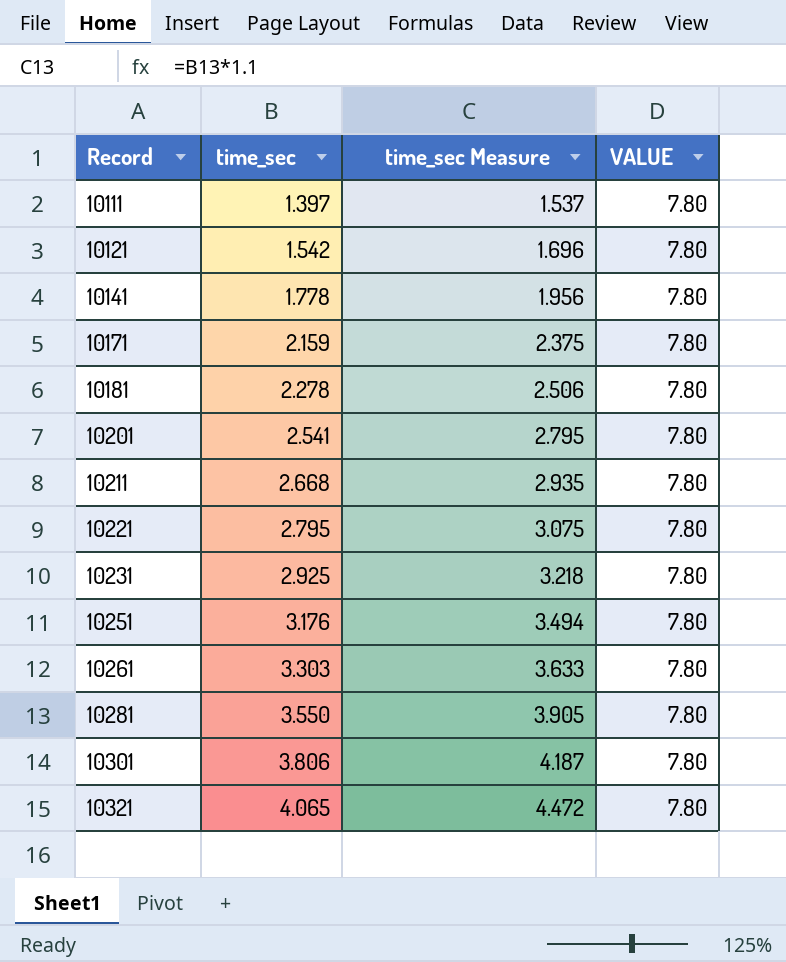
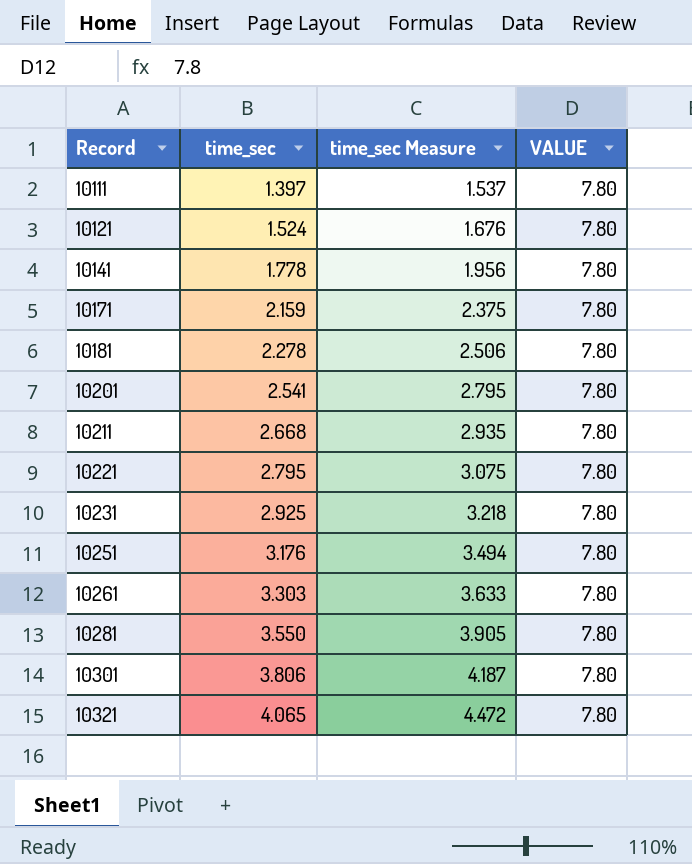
10121 | time_sec: 1.542 -> 1.524
10121 | time_sec Measure: 1.696 -> 1.676

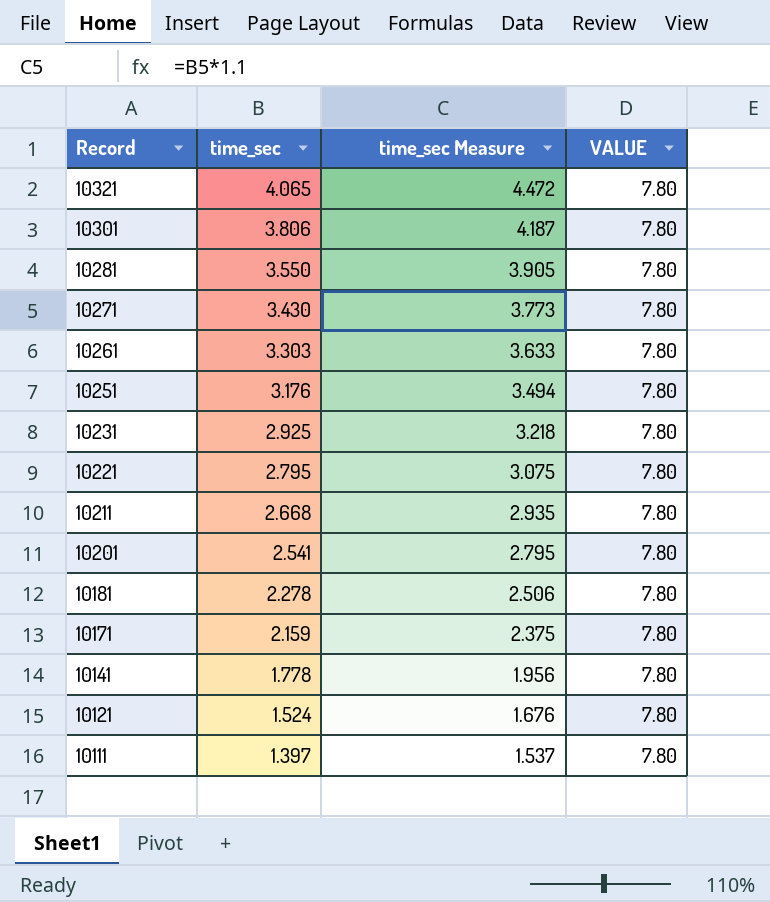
row order: Record ascending -> Record descending
row 10271: none -> 3.430 | 3.773 | 7.80

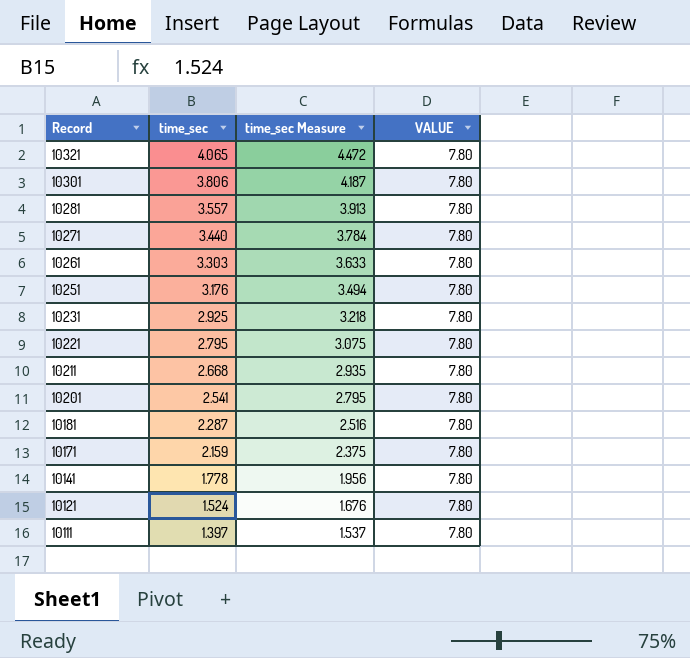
10281 | time_sec: 3.550 -> 3.557
10281 | time_sec Measure: 3.905 -> 3.913
10271 | time_sec: 3.430 -> 3.440
10271 | time_sec Measure: 3.773 -> 3.784
10181 | time_sec: 2.278 -> 2.287
10181 | time_sec Measure: 2.506 -> 2.516

